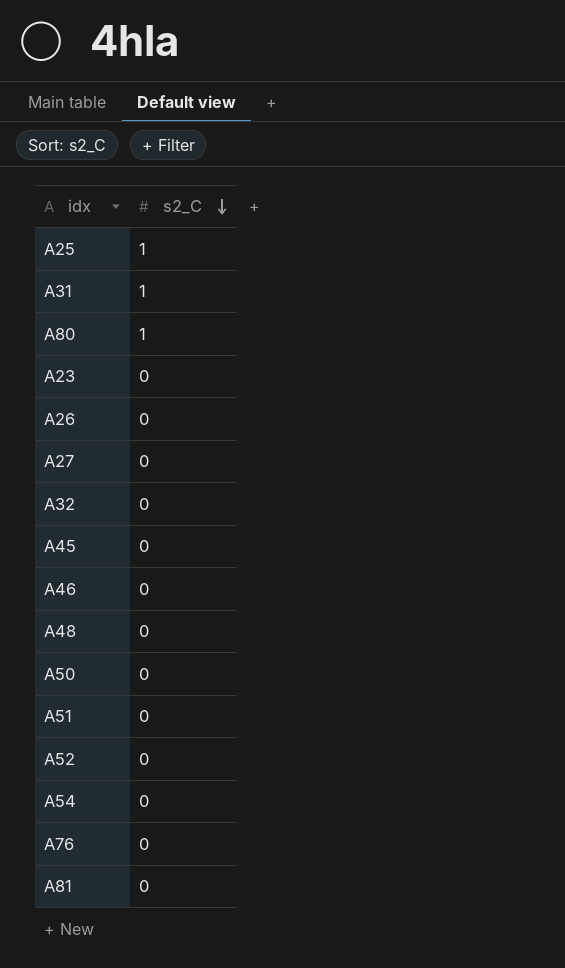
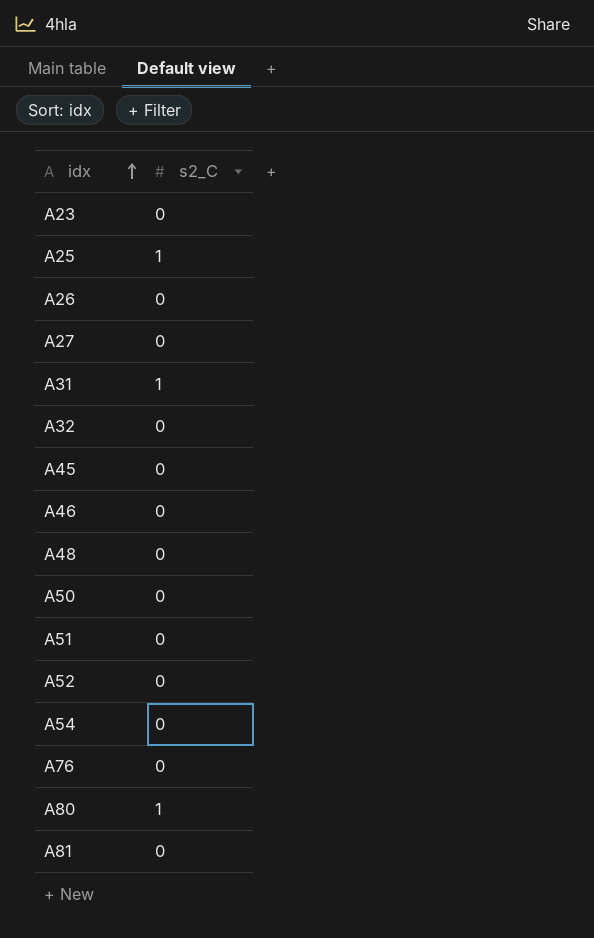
row order: s2_C descending -> idx ascending

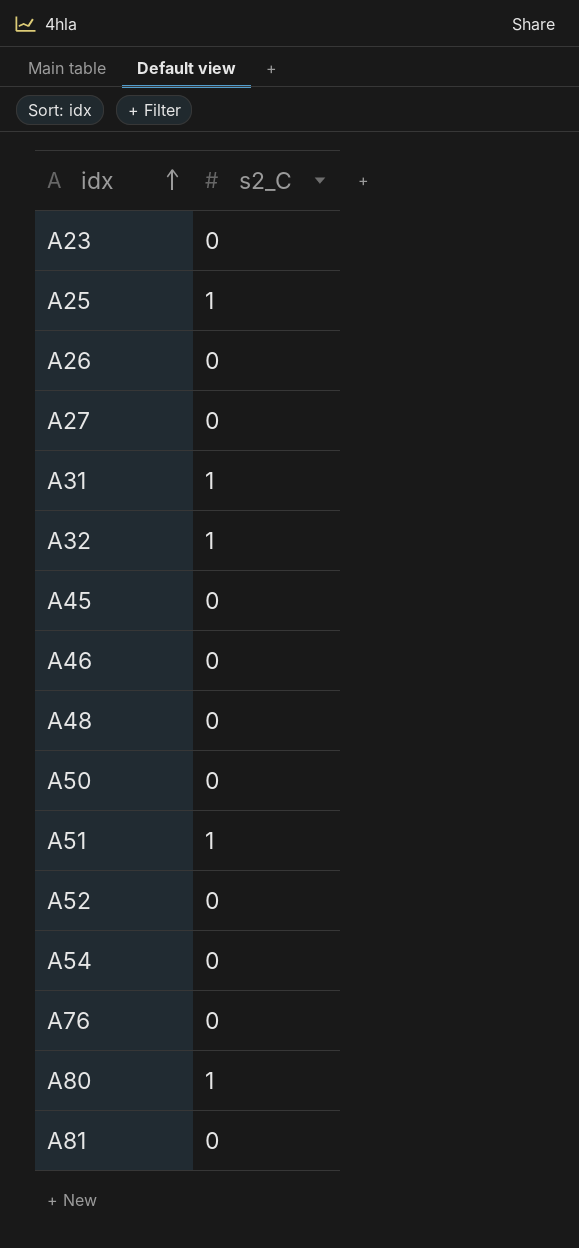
A32 | s2_C: 0 -> 1
A51 | s2_C: 0 -> 1

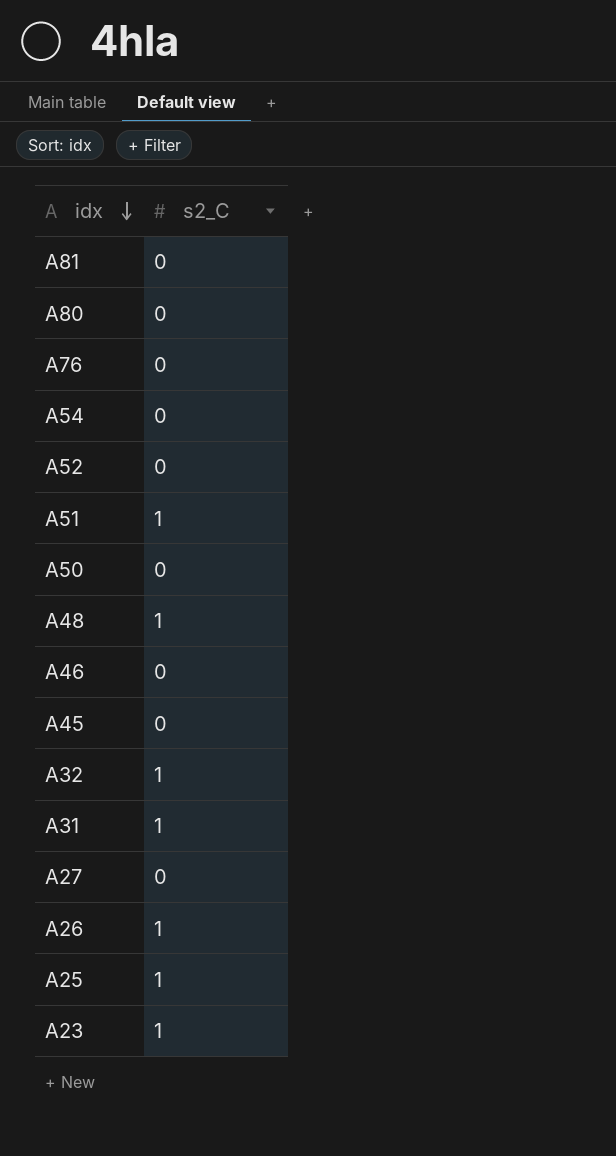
row order: idx ascending -> idx descending
A80 | s2_C: 1 -> 0
A48 | s2_C: 0 -> 1
A26 | s2_C: 0 -> 1
A23 | s2_C: 0 -> 1

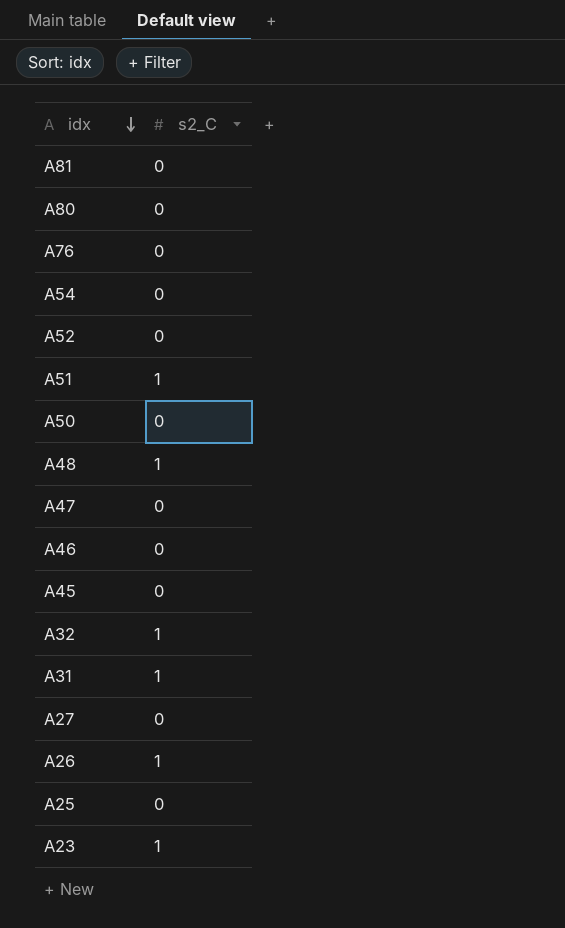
row A47: none -> 0
A25 | s2_C: 1 -> 0

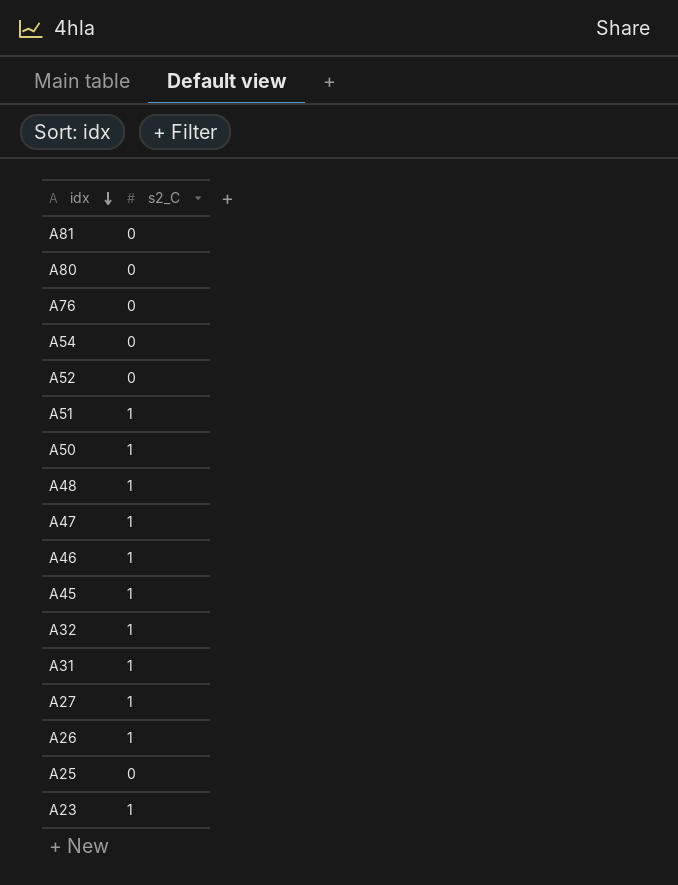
A50 | s2_C: 0 -> 1
A47 | s2_C: 0 -> 1
A46 | s2_C: 0 -> 1
A45 | s2_C: 0 -> 1
A27 | s2_C: 0 -> 1

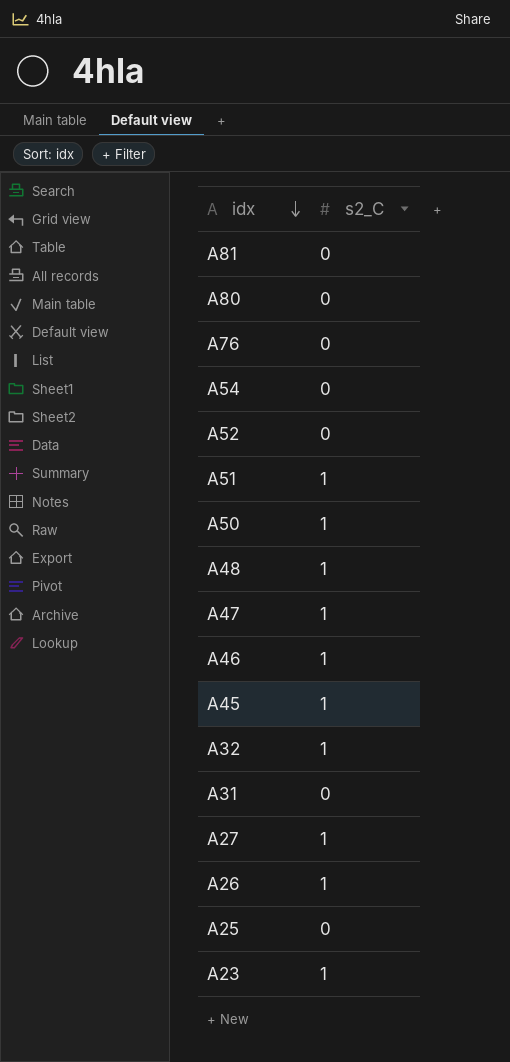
A31 | s2_C: 1 -> 0

